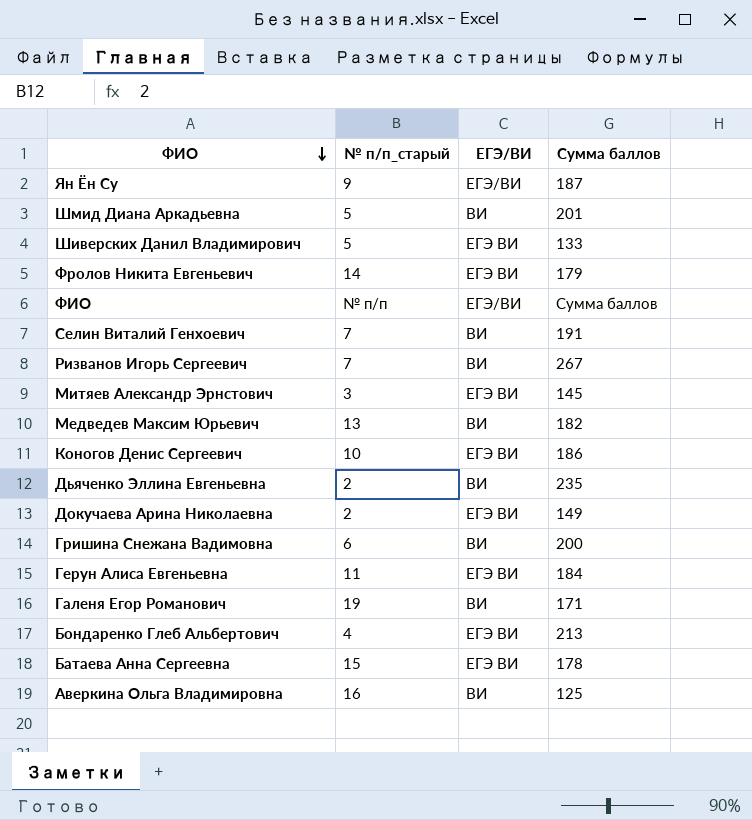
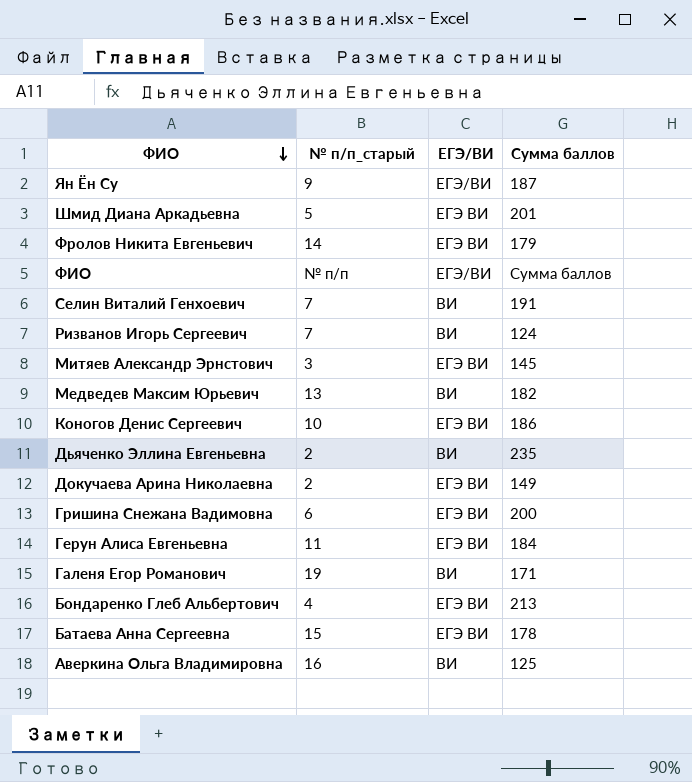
row Шиверских Данил Владимирович: 5 | ЕГЭ ВИ | 133 -> none
Шмид Диана Аркадьевна | ЕГЭ/ВИ: ВИ -> ЕГЭ ВИ
Ризванов Игорь Сергеевич | Сумма баллов: 267 -> 124
Гришина Снежана Вадимовна | ЕГЭ/ВИ: ВИ -> ЕГЭ ВИ

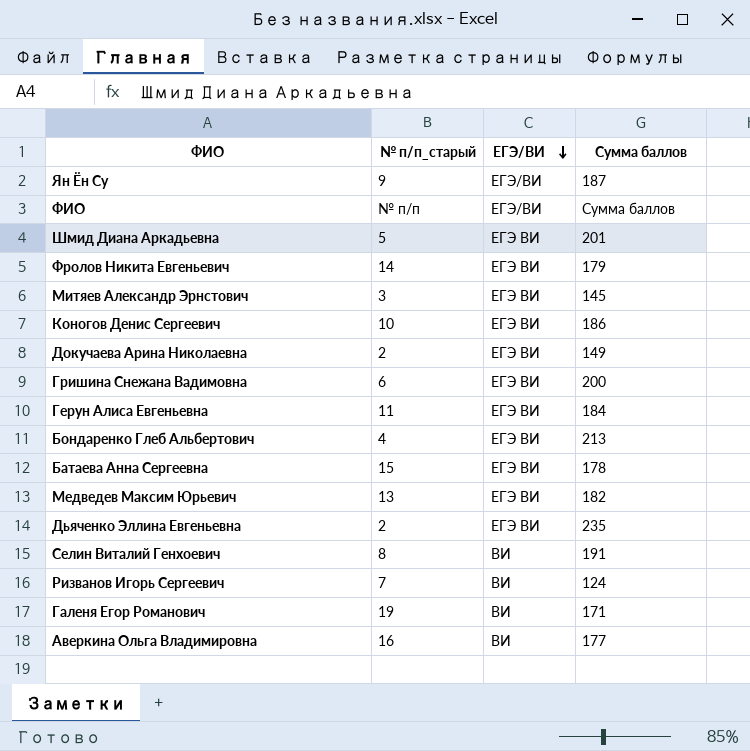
row order: ФИО descending -> ЕГЭ/ВИ descending
Медведев Максим Юрьевич | ЕГЭ/ВИ: ВИ -> ЕГЭ ВИ
Дьяченко Эллина Евгеньевна | ЕГЭ/ВИ: ВИ -> ЕГЭ ВИ
Селин Виталий Генхоевич | № п/п_старый: 7 -> 8
Аверкина Ольга Владимировна | Сумма баллов: 125 -> 177

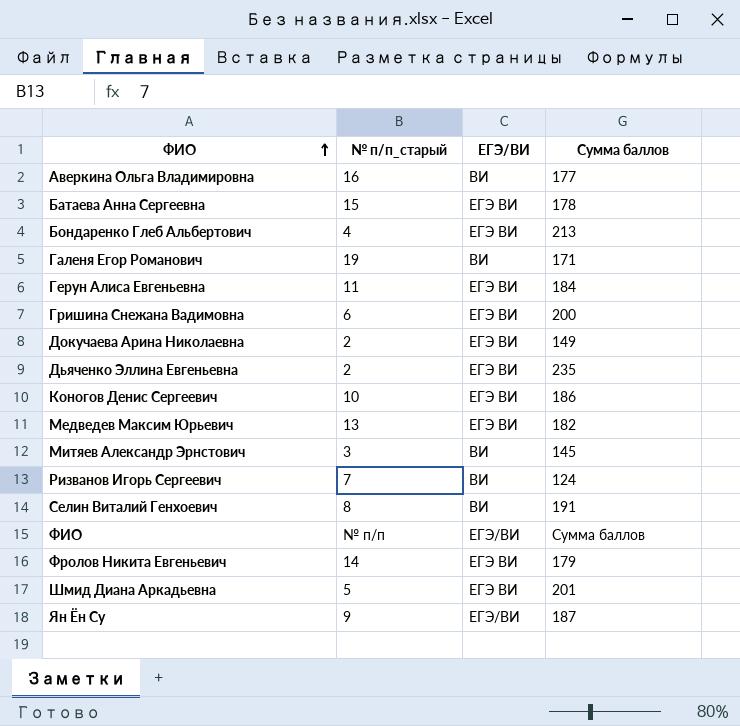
row order: ЕГЭ/ВИ descending -> ФИО ascending
Митяев Александр Эрнстович | ЕГЭ/ВИ: ЕГЭ ВИ -> ВИ

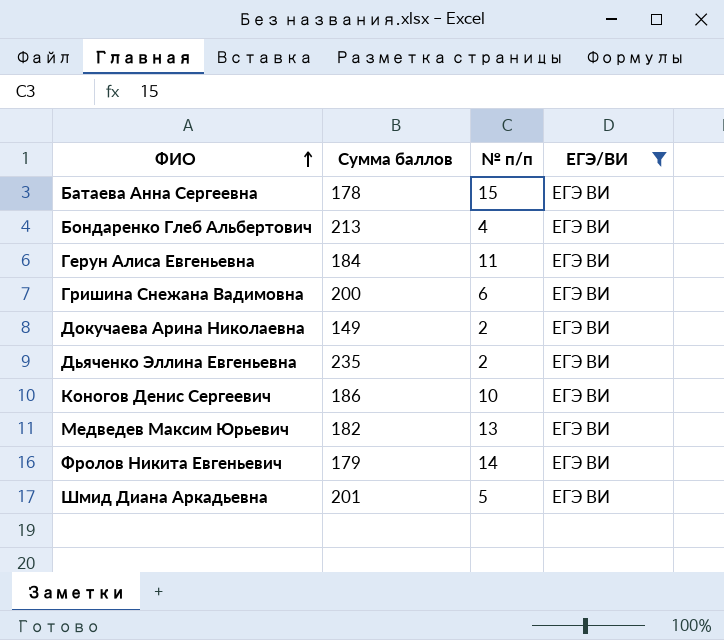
filter: none -> ЕГЭ/ВИ = ЕГЭ ВИ
column Сумма баллов | position: 4 -> 2
column name: № п/п_старый -> № п/п

